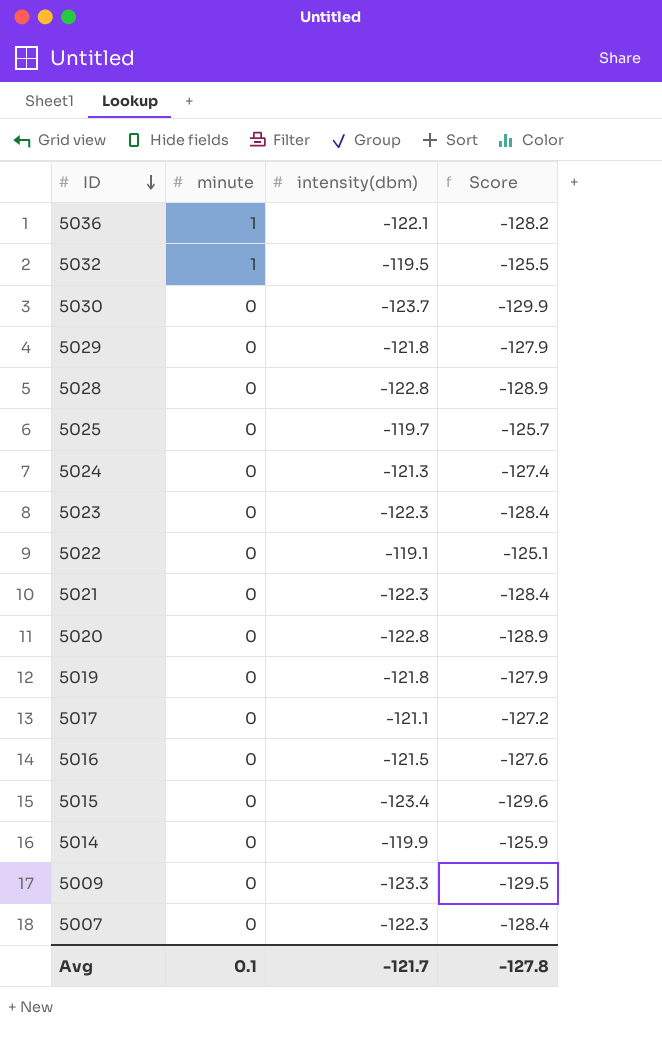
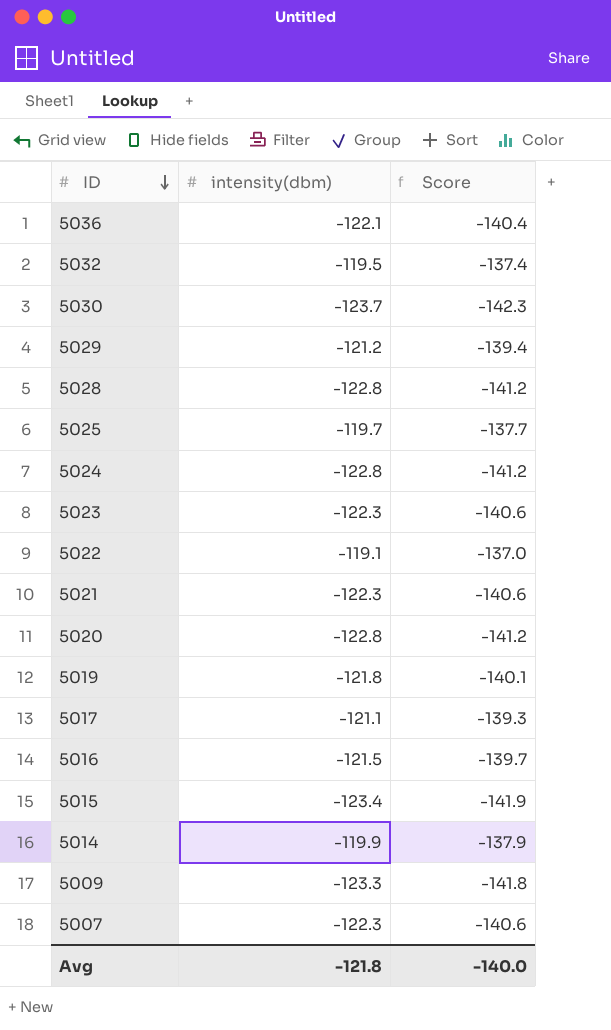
column minute | position: 2 -> none
column Score | formula: [intensity(dbm)] * 1.05 -> [intensity(dbm)] * 1.15
5029 | intensity(dbm): -121.8 -> -121.2
5024 | intensity(dbm): -121.3 -> -122.8
Avg | intensity(dbm): -121.7 -> -121.8
Avg | Score: -127.8 -> -140.0

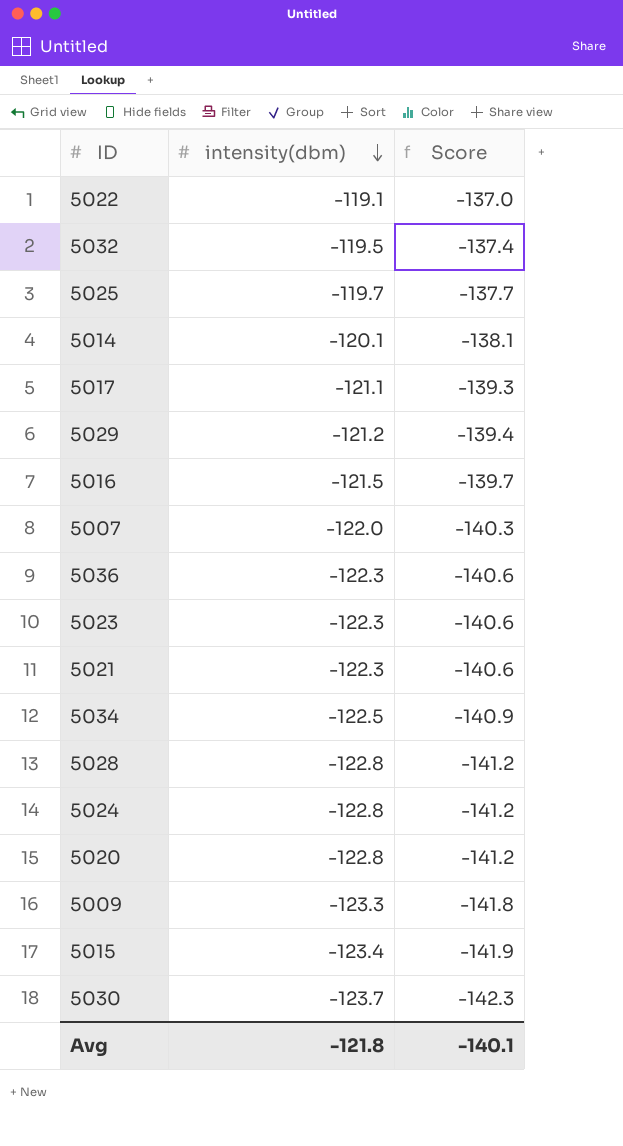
row order: ID descending -> intensity(dbm) descending
row 5019: -121.8 | -140.1 -> none
5014 | intensity(dbm): -119.9 -> -120.1
5014 | Score: -137.9 -> -138.1
5007 | intensity(dbm): -122.3 -> -122.0
5007 | Score: -140.6 -> -140.3
5036 | intensity(dbm): -122.1 -> -122.3
5036 | Score: -140.4 -> -140.6
row 5034: none -> -122.5 | -140.9
Avg | Score: -140.0 -> -140.1

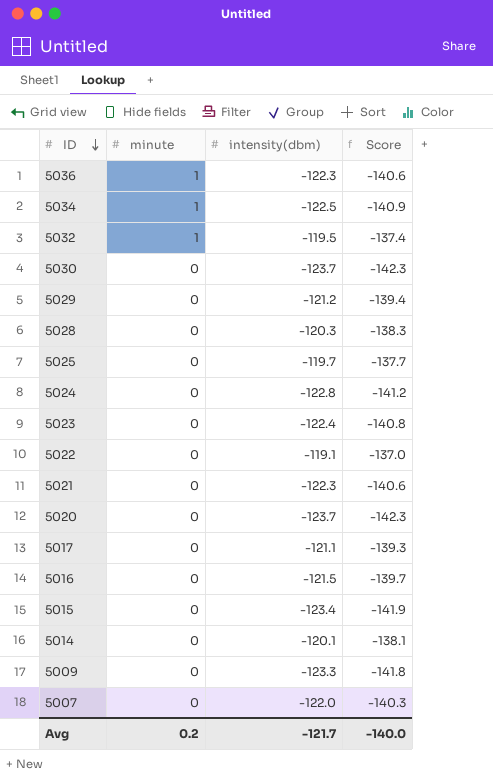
row order: intensity(dbm) descending -> ID descending
column minute | position: none -> 2
5028 | intensity(dbm): -122.8 -> -120.3
5028 | Score: -141.2 -> -138.3
5023 | intensity(dbm): -122.3 -> -122.4
5023 | Score: -140.6 -> -140.8
5020 | intensity(dbm): -122.8 -> -123.7
5020 | Score: -141.2 -> -142.3
Avg | intensity(dbm): -121.8 -> -121.7
Avg | Score: -140.1 -> -140.0

